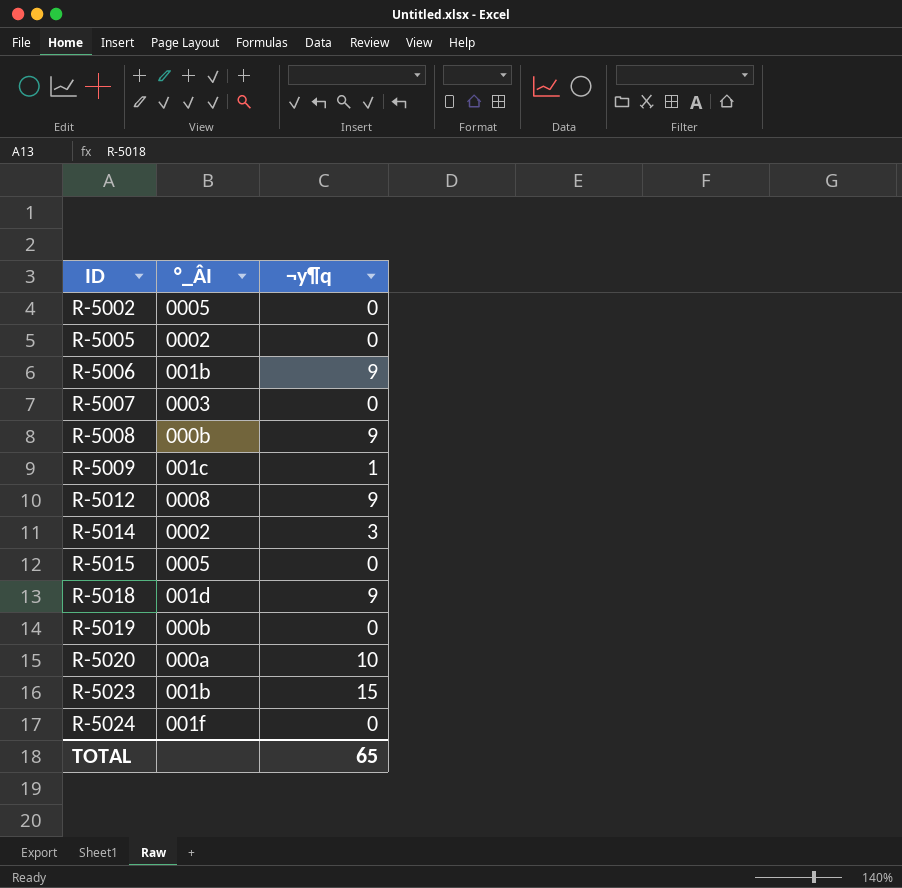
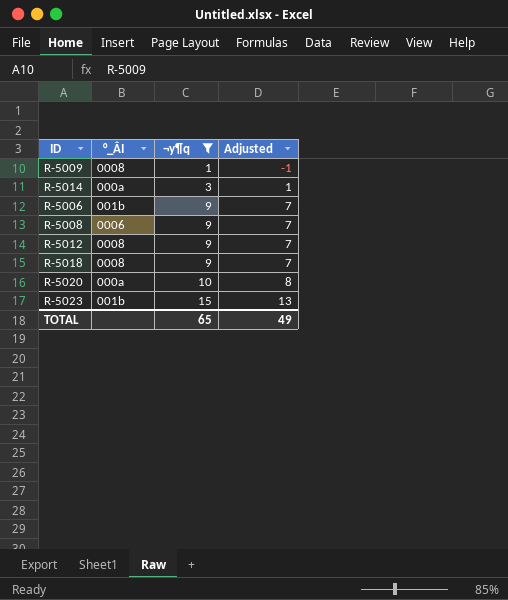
filter: none -> ¬y¶q != 0
row order: ID ascending -> ¬y¶q ascending
column Adjusted | formula: none -> [¬y¶q] - 2
R-5009 | °_ÂI: 001c -> 0008
R-5014 | °_ÂI: 0002 -> 000a
R-5008 | °_ÂI: 000b -> 0006
R-5018 | °_ÂI: 001d -> 0008

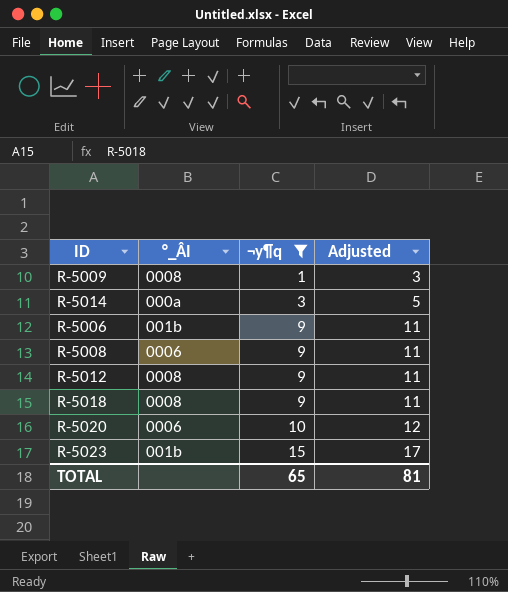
column Adjusted | formula: [¬y¶q] - 2 -> [¬y¶q] + 2
R-5020 | °_ÂI: 000a -> 0006
TOTAL | Adjusted: 49 -> 81

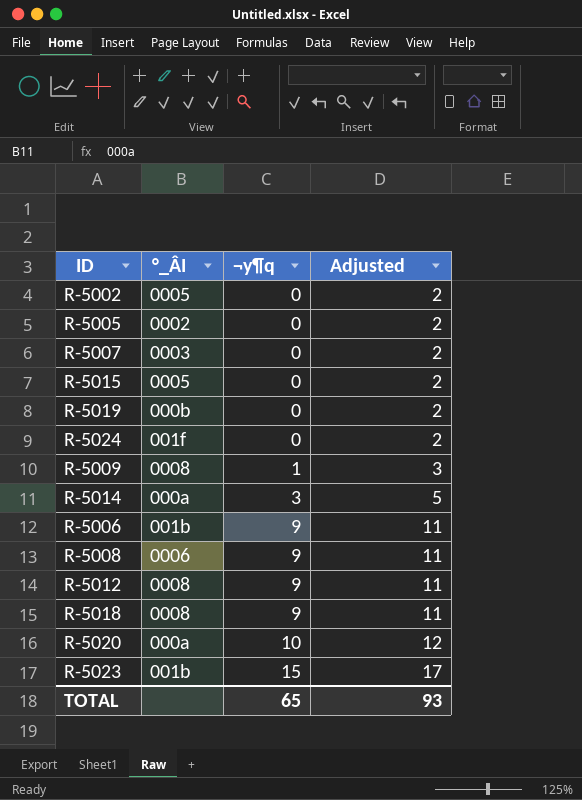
filter: ¬y¶q != 0 -> none
R-5020 | °_ÂI: 0006 -> 000a
TOTAL | Adjusted: 81 -> 93

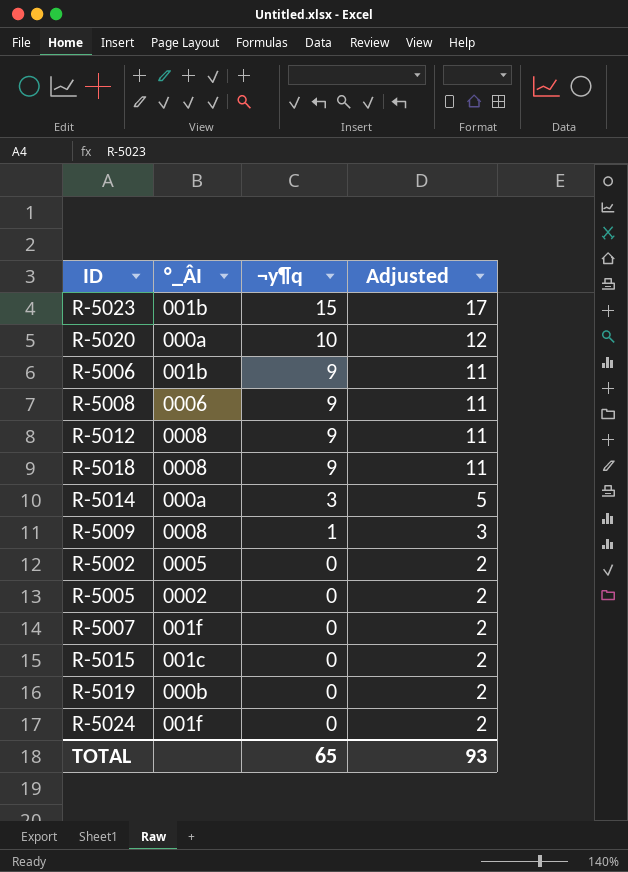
row order: ¬y¶q ascending -> ¬y¶q descending
R-5007 | °_ÂI: 0003 -> 001f
R-5015 | °_ÂI: 0005 -> 001c

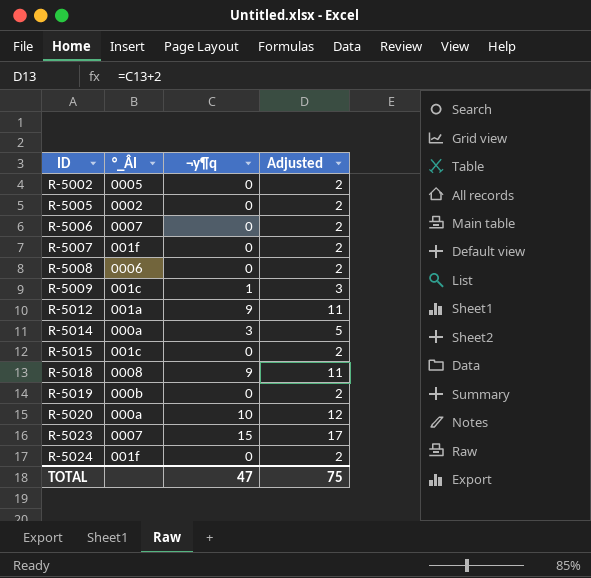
row order: ¬y¶q descending -> ID ascending
R-5006 | °_ÂI: 001b -> 0007
R-5006 | ¬y¶q: 9 -> 0
R-5006 | Adjusted: 11 -> 2
R-5008 | ¬y¶q: 9 -> 0
R-5008 | Adjusted: 11 -> 2
R-5009 | °_ÂI: 0008 -> 001c
R-5012 | °_ÂI: 0008 -> 001a
R-5023 | °_ÂI: 001b -> 0007
TOTAL | ¬y¶q: 65 -> 47
TOTAL | Adjusted: 93 -> 75

